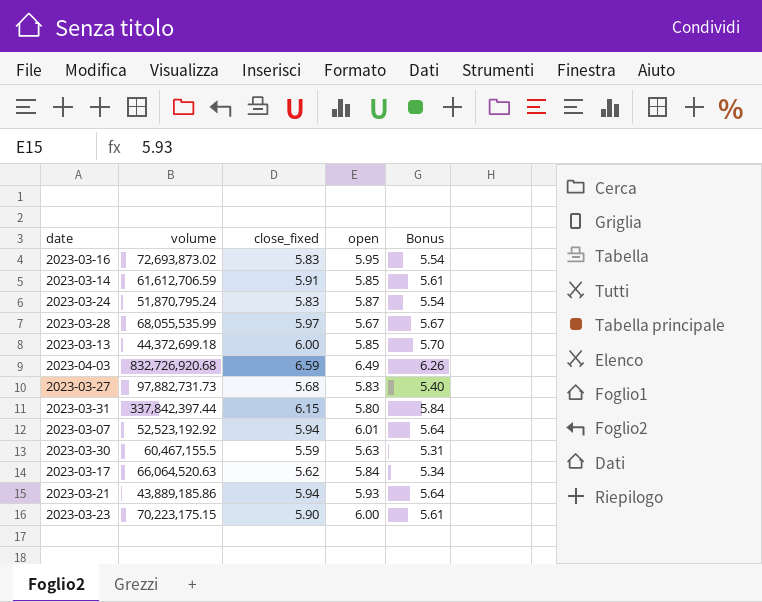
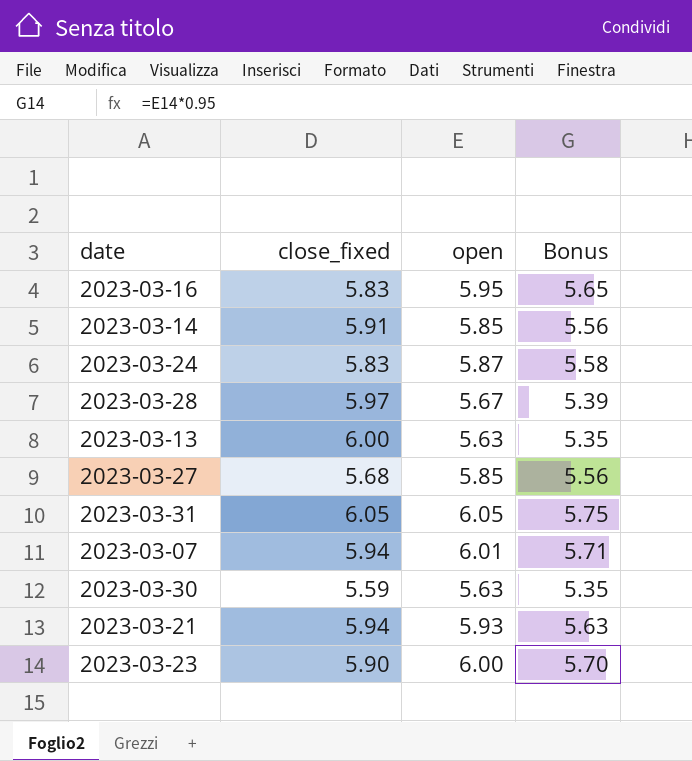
column volume | position: 2 -> none
column Bonus | formula: [close_fixed] * 0.95 -> [open] * 0.95
row 2023-04-03: 832,726,920.68 | 6.59 | 6.49 | 6.26 -> none
row 2023-03-17: 66,064,520.63 | 5.62 | 5.84 | 5.34 -> none
2023-03-13 | open: 5.85 -> 5.63
2023-03-27 | open: 5.83 -> 5.85
2023-03-31 | close_fixed: 6.15 -> 6.05
2023-03-31 | open: 5.80 -> 6.05

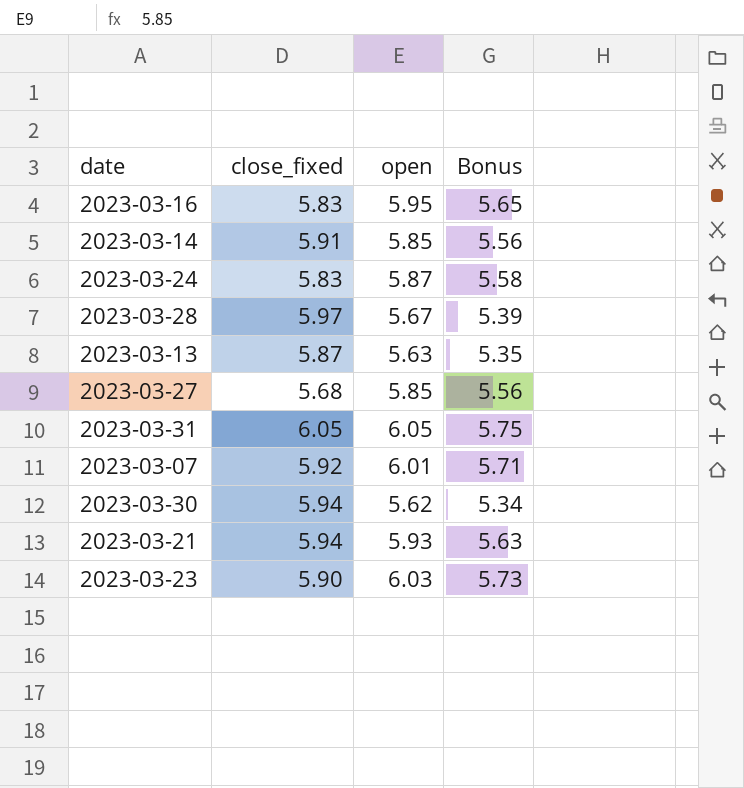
2023-03-13 | close_fixed: 6.00 -> 5.87
2023-03-07 | close_fixed: 5.94 -> 5.92
2023-03-30 | close_fixed: 5.59 -> 5.94
2023-03-30 | open: 5.63 -> 5.62
2023-03-30 | Bonus: 5.35 -> 5.34
2023-03-23 | open: 6.00 -> 6.03
2023-03-23 | Bonus: 5.70 -> 5.73

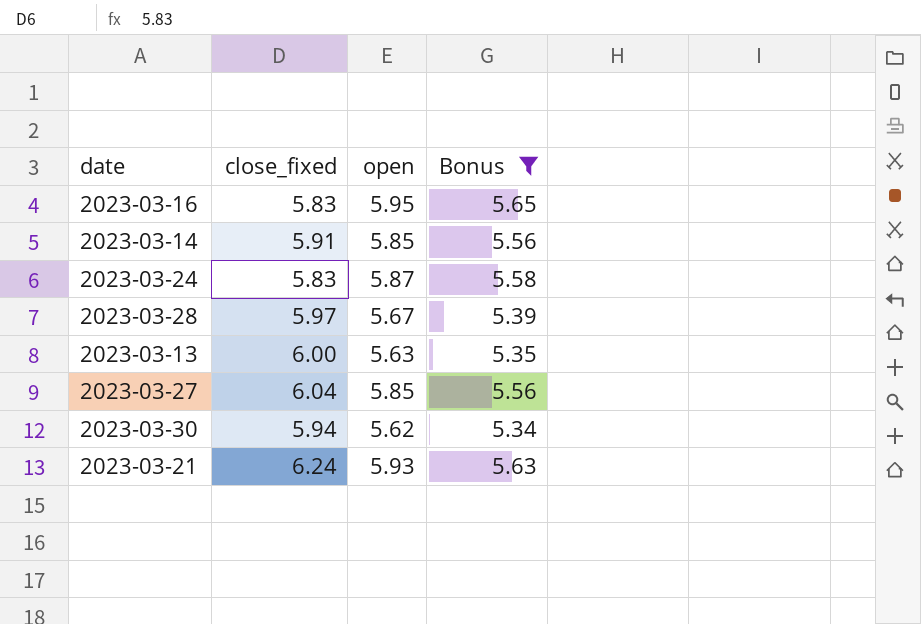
filter: none -> Bonus <= 5.65
2023-03-13 | close_fixed: 5.87 -> 6.00
2023-03-27 | close_fixed: 5.68 -> 6.04
2023-03-21 | close_fixed: 5.94 -> 6.24

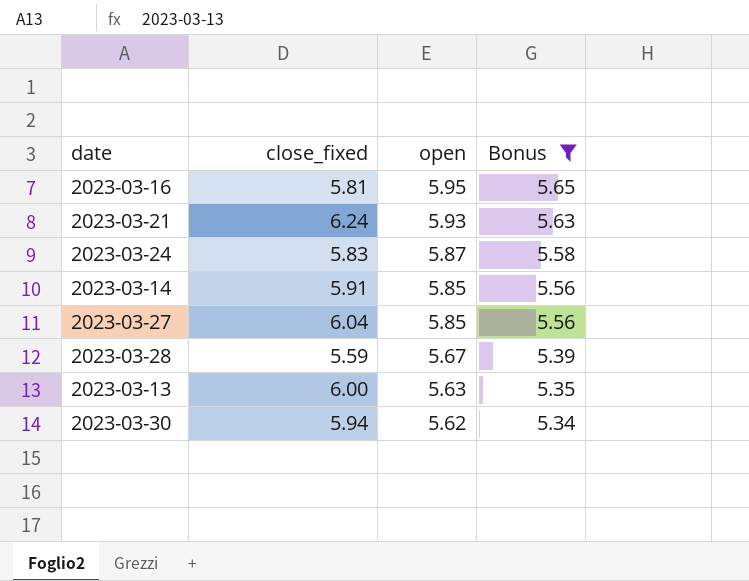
row order: none -> open descending
2023-03-16 | close_fixed: 5.83 -> 5.81
2023-03-28 | close_fixed: 5.97 -> 5.59

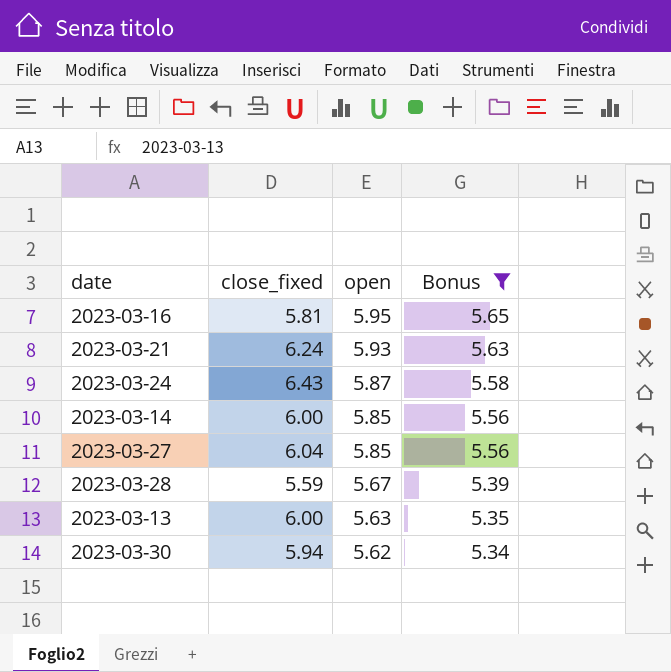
2023-03-24 | close_fixed: 5.83 -> 6.43
2023-03-14 | close_fixed: 5.91 -> 6.00

